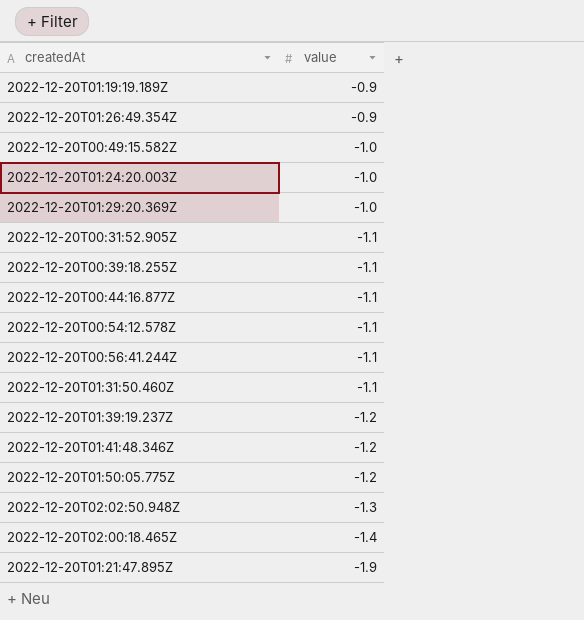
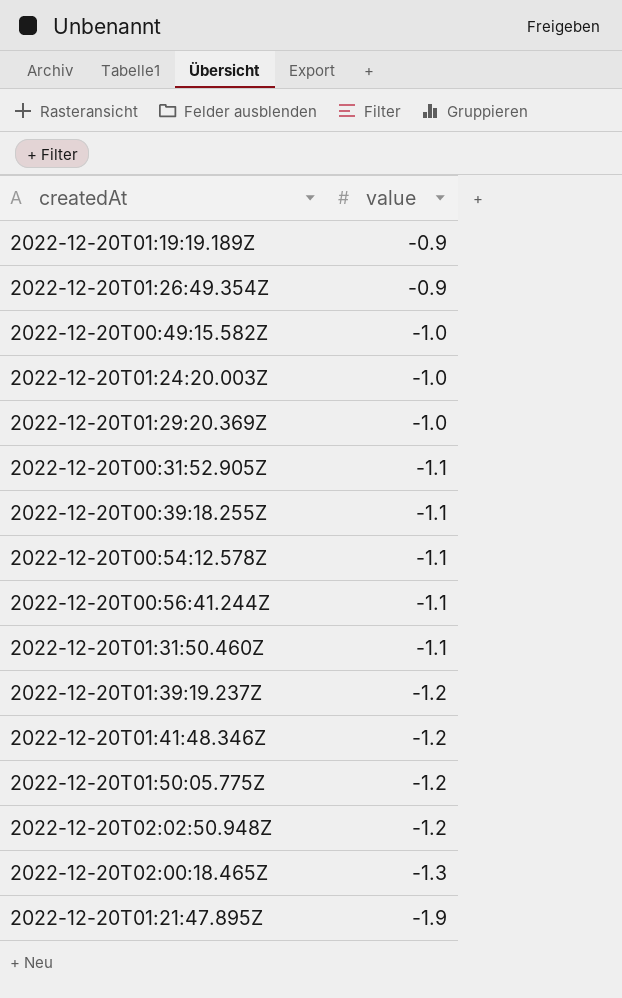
row 2022-12-20T00:44:16.877Z: -1.1 -> none
2022-12-20T02:02:50.948Z | value: -1.3 -> -1.2
2022-12-20T02:00:18.465Z | value: -1.4 -> -1.3

